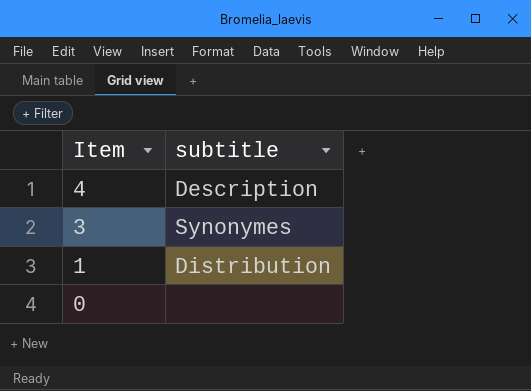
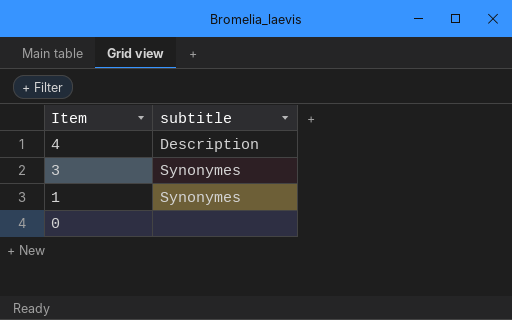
1 | subtitle: Distribution -> Synonymes

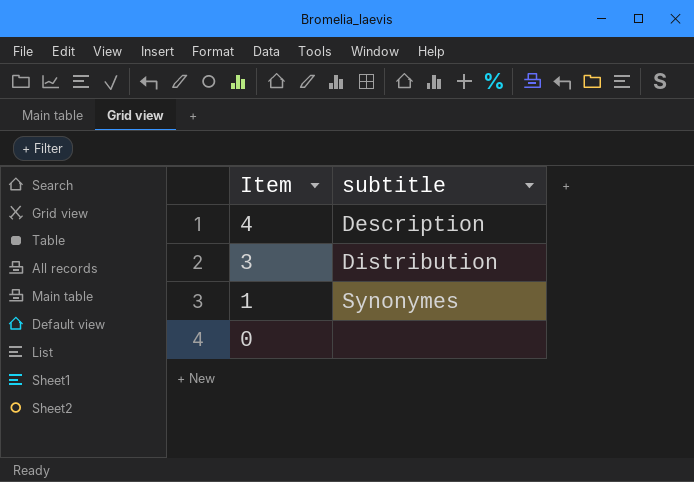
3 | subtitle: Synonymes -> Distribution

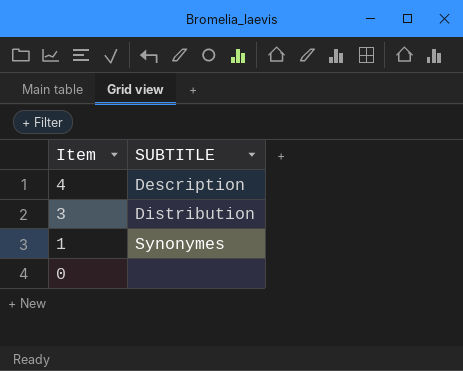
column name: subtitle -> SUBTITLE

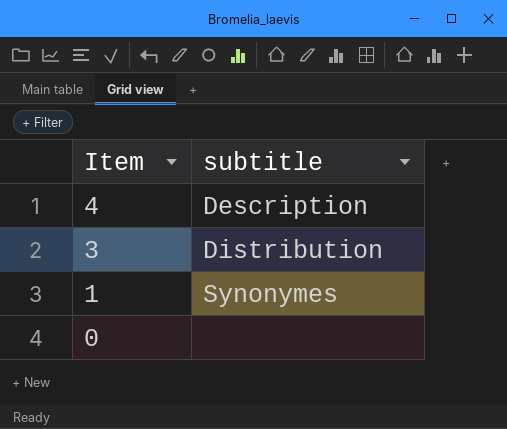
column name: SUBTITLE -> subtitle

